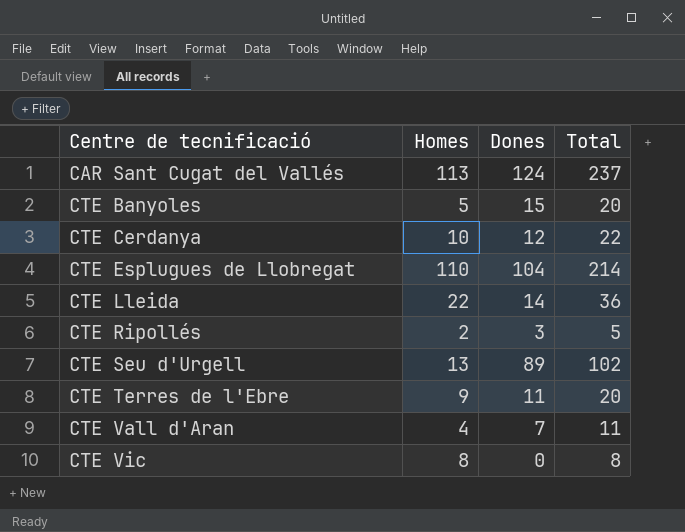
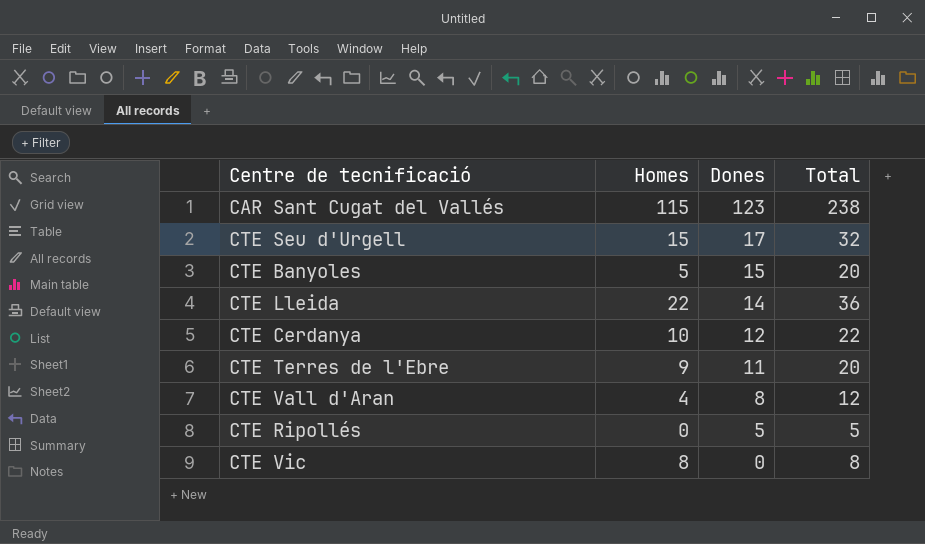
row order: Centre de tecnificació ascending -> Dones descending
row CTE Esplugues de Llobregat: 110 | 104 | 214 -> none
CAR Sant Cugat del Vallés | Homes: 113 -> 115
CAR Sant Cugat del Vallés | Dones: 124 -> 123
CAR Sant Cugat del Vallés | Total: 237 -> 238
CTE Seu d'Urgell | Homes: 13 -> 15
CTE Seu d'Urgell | Dones: 89 -> 17
CTE Seu d'Urgell | Total: 102 -> 32
CTE Vall d'Aran | Dones: 7 -> 8
CTE Vall d'Aran | Total: 11 -> 12
CTE Ripollés | Homes: 2 -> 0
CTE Ripollés | Dones: 3 -> 5

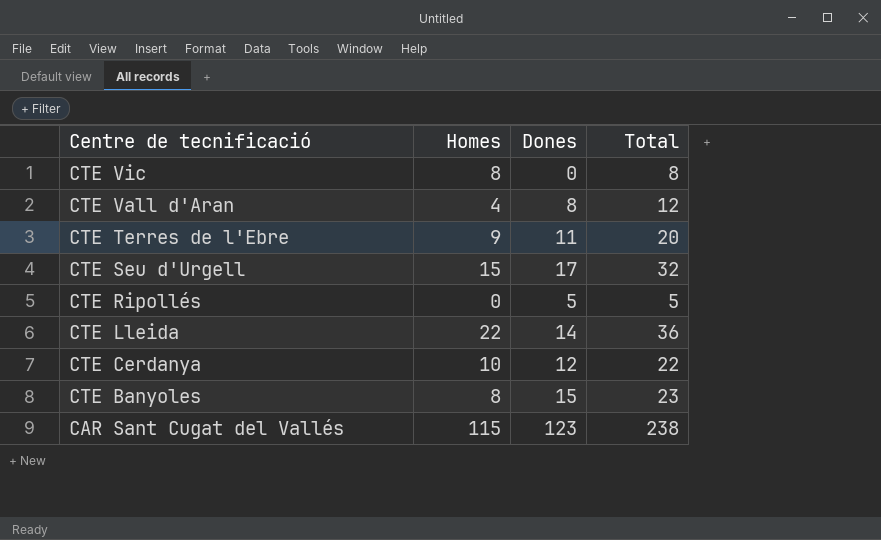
row order: Dones descending -> Centre de tecnificació descending
CTE Banyoles | Homes: 5 -> 8
CTE Banyoles | Total: 20 -> 23

